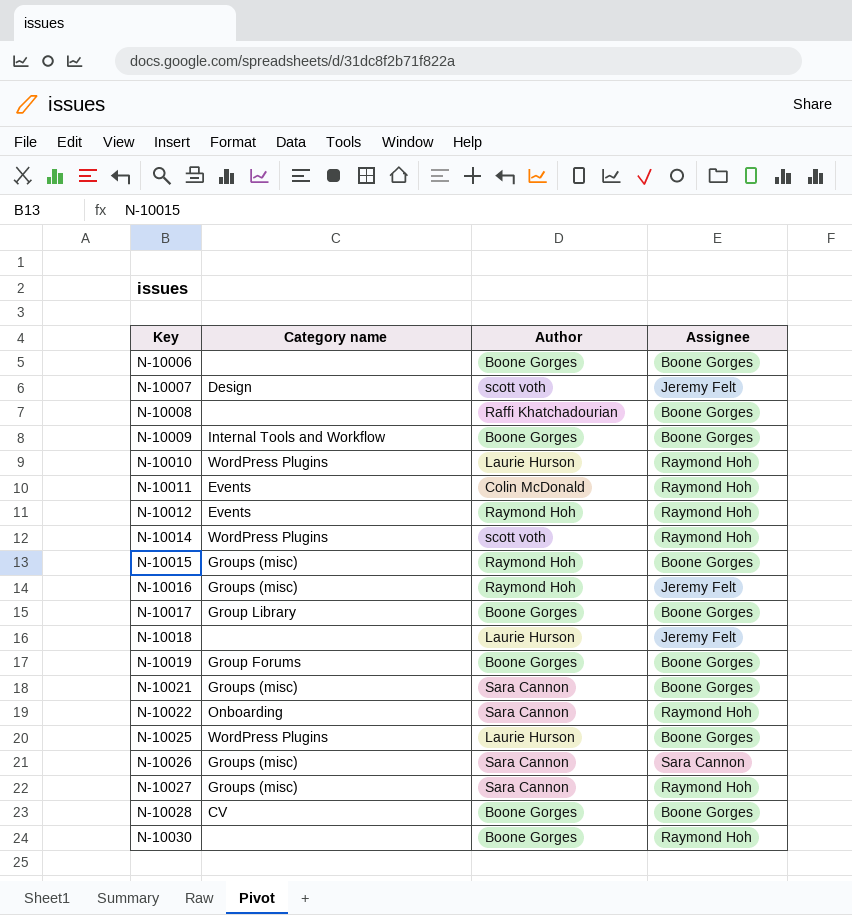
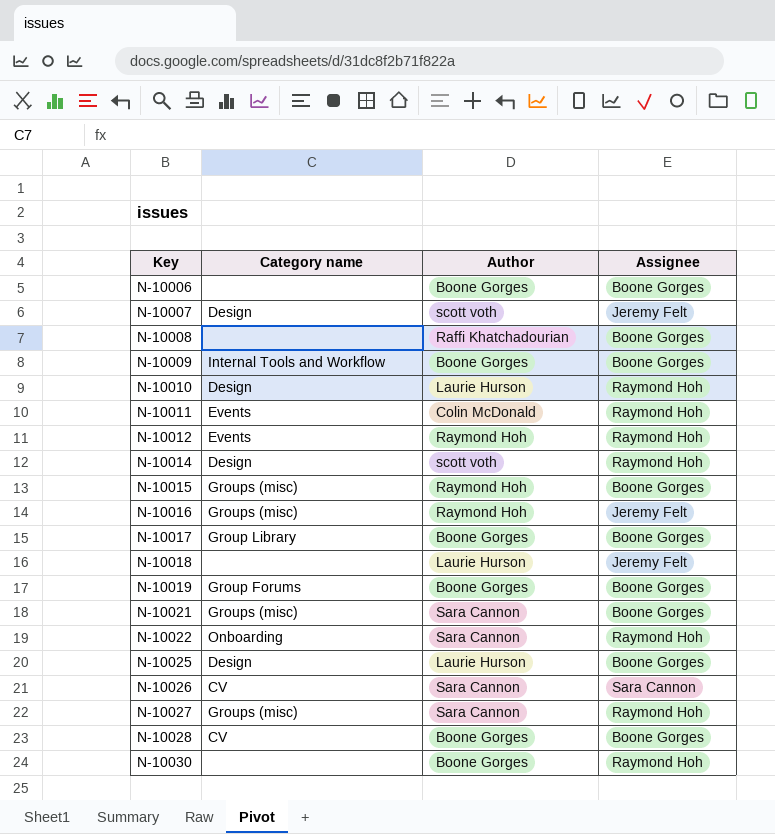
N-10010 | Category name: WordPress Plugins -> Design
N-10014 | Category name: WordPress Plugins -> Design
N-10025 | Category name: WordPress Plugins -> Design
N-10026 | Category name: Groups (misc) -> CV

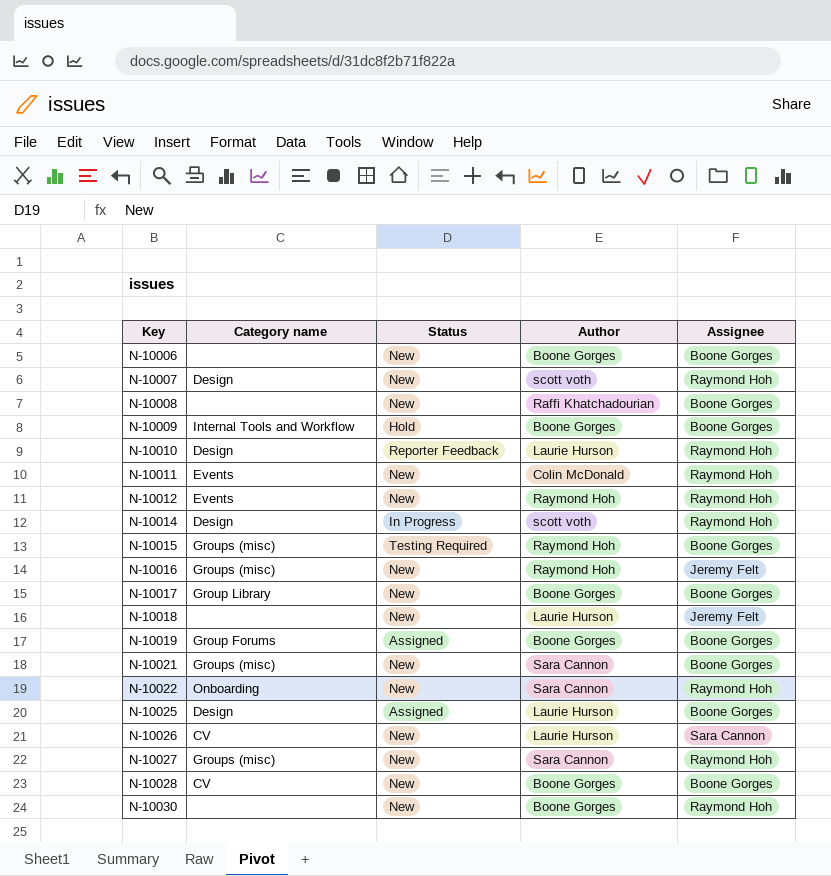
column Status | position: none -> 3
N-10007 | Assignee: Jeremy Felt -> Raymond Hoh
N-10026 | Author: Sara Cannon -> Laurie Hurson

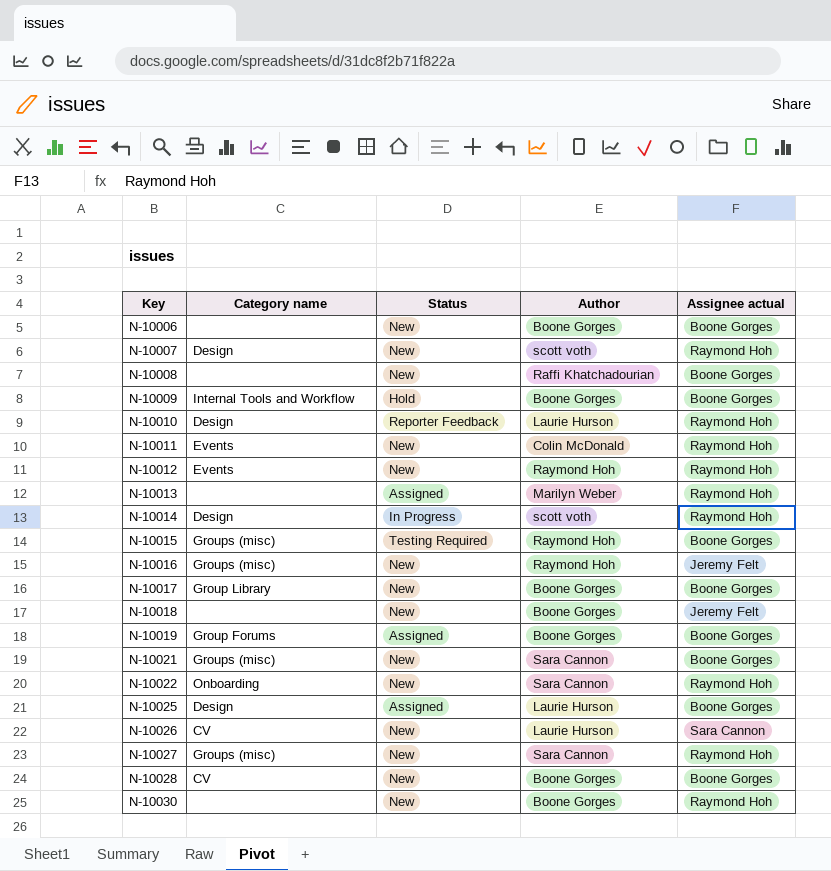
column name: Assignee -> Assignee actual
row N-10013: none -> none | Assigned | Marilyn Weber | Raymond Hoh
N-10018 | Author: Laurie Hurson -> Boone Gorges

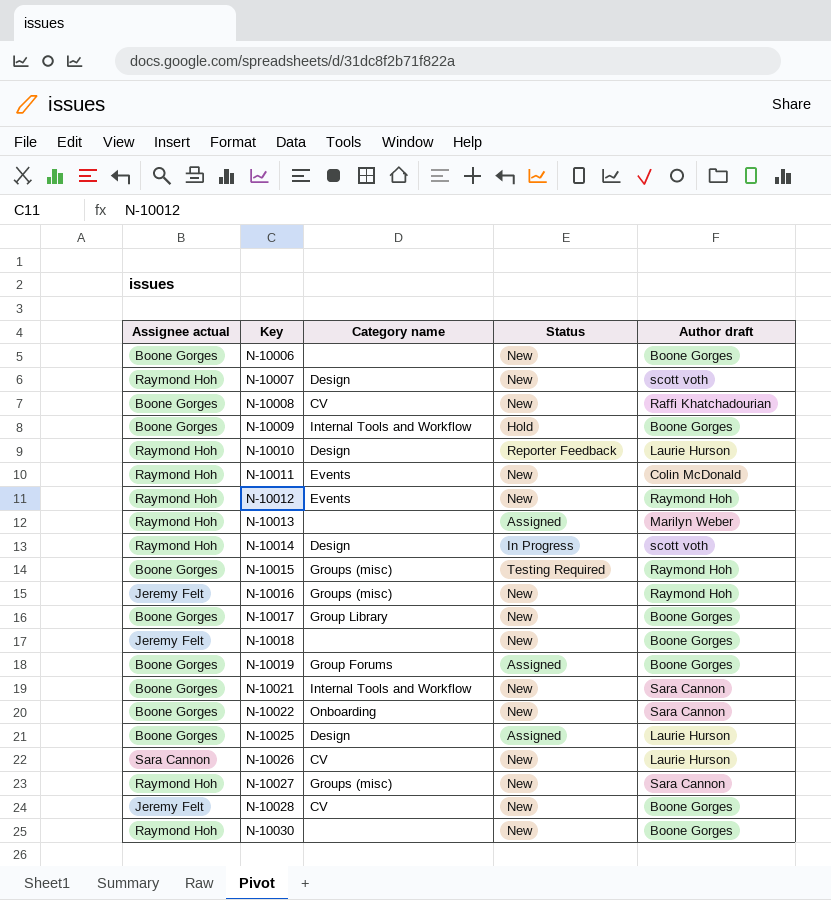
column Assignee actual | position: 5 -> 1
column name: Author -> Author draft
N-10008 | Category name: none -> CV
N-10021 | Category name: Groups (misc) -> Internal Tools and Workflow
N-10022 | Assignee actual: Raymond Hoh -> Boone Gorges
N-10028 | Assignee actual: Boone Gorges -> Jeremy Felt

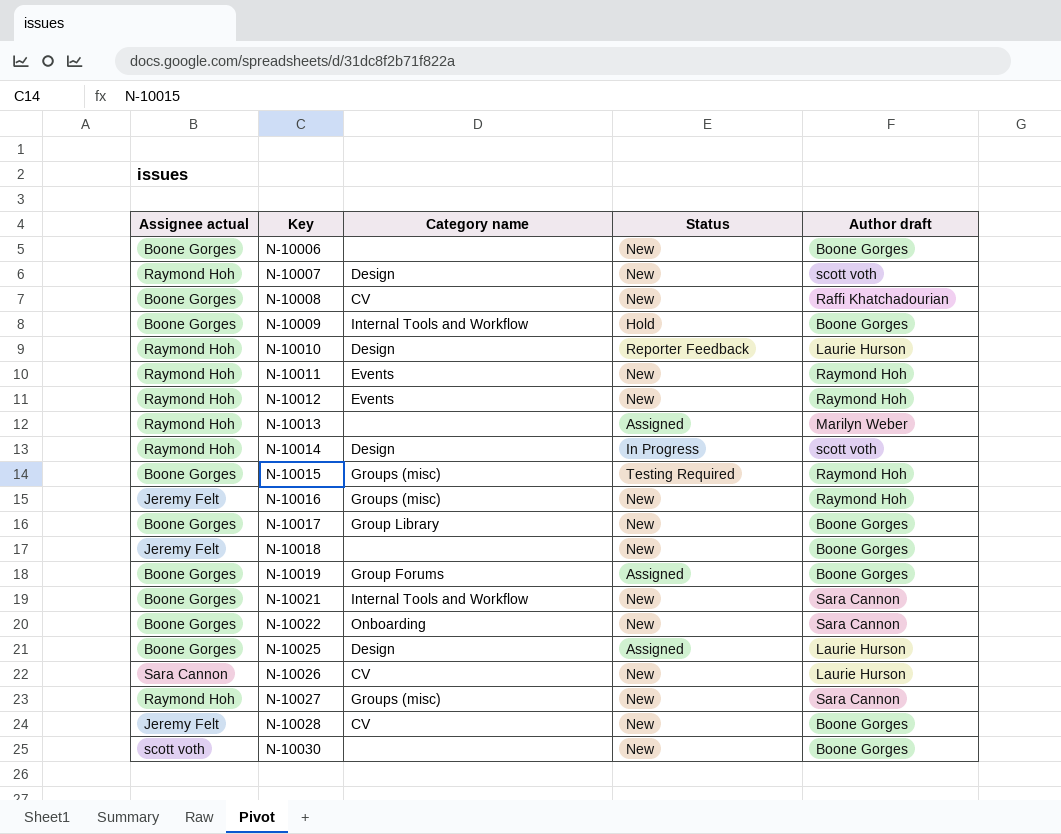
N-10011 | Author draft: Colin McDonald -> Raymond Hoh
N-10030 | Assignee actual: Raymond Hoh -> scott voth

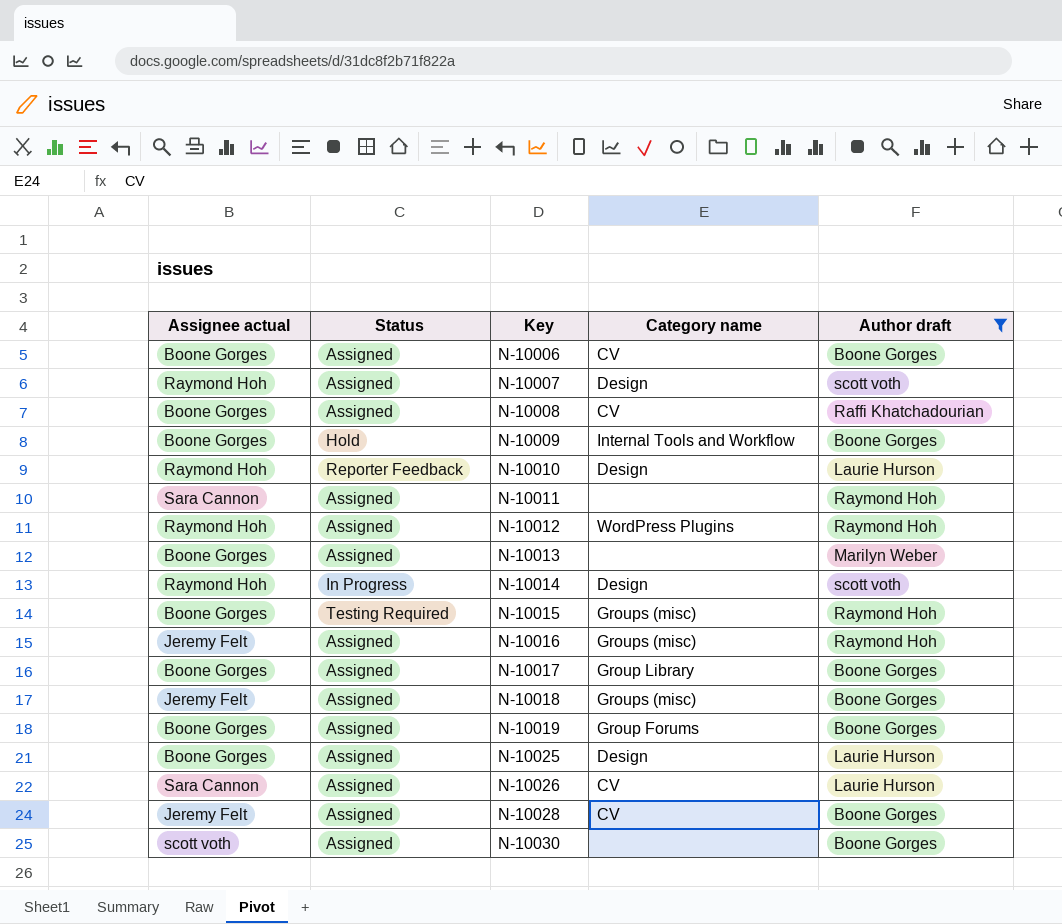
filter: none -> Author draft != Sara Cannon
column Status | position: 4 -> 2
N-10006 | Status: New -> Assigned
N-10006 | Category name: none -> CV
N-10007 | Status: New -> Assigned
N-10008 | Status: New -> Assigned
N-10011 | Assignee actual: Raymond Hoh -> Sara Cannon
N-10011 | Status: New -> Assigned
N-10011 | Category name: Events -> none
N-10012 | Status: New -> Assigned
N-10012 | Category name: Events -> WordPress Plugins
N-10013 | Assignee actual: Raymond Hoh -> Boone Gorges
N-10016 | Status: New -> Assigned
N-10017 | Status: New -> Assigned
N-10018 | Status: New -> Assigned
N-10018 | Category name: none -> Groups (misc)
N-10026 | Status: New -> Assigned
N-10028 | Status: New -> Assigned
N-10030 | Status: New -> Assigned

